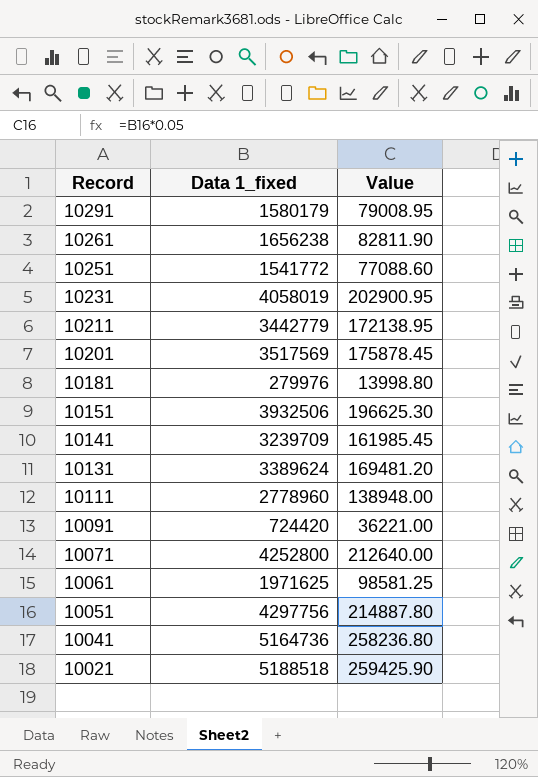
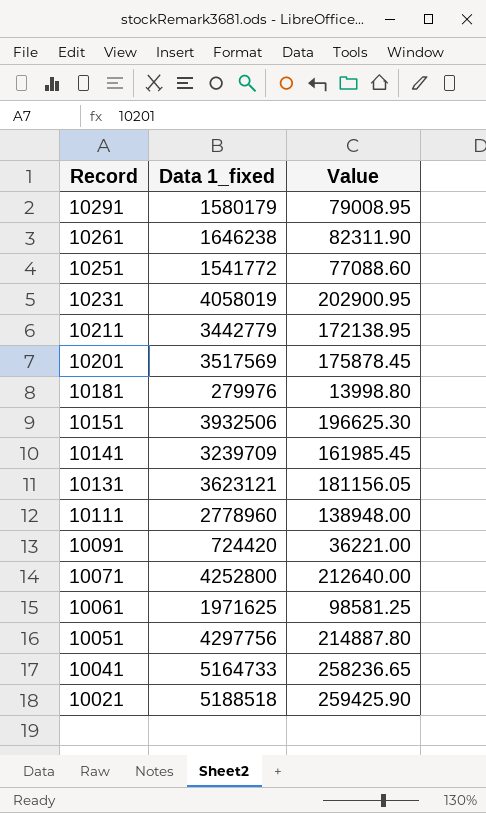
10261 | Data 1_fixed: 1656238 -> 1646238
10261 | Value: 82811.90 -> 82311.90
10131 | Data 1_fixed: 3389624 -> 3623121
10131 | Value: 169481.20 -> 181156.05
10041 | Data 1_fixed: 5164736 -> 5164733
10041 | Value: 258236.80 -> 258236.65

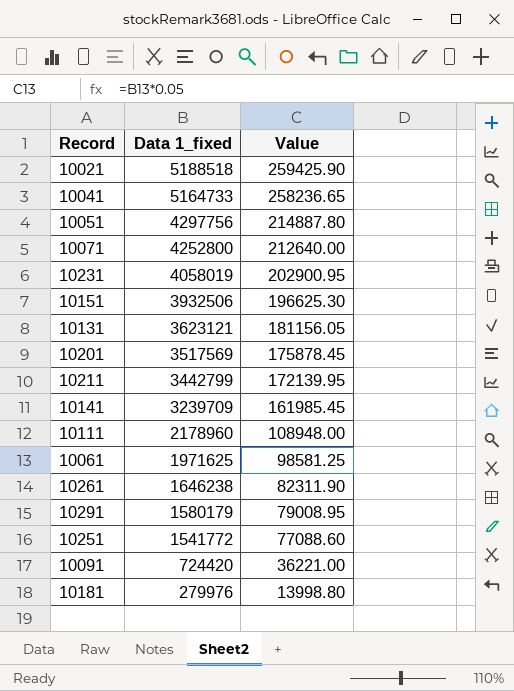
row order: Record descending -> Data 1_fixed descending
10211 | Data 1_fixed: 3442779 -> 3442799
10211 | Value: 172138.95 -> 172139.95
10111 | Data 1_fixed: 2778960 -> 2178960
10111 | Value: 138948.00 -> 108948.00

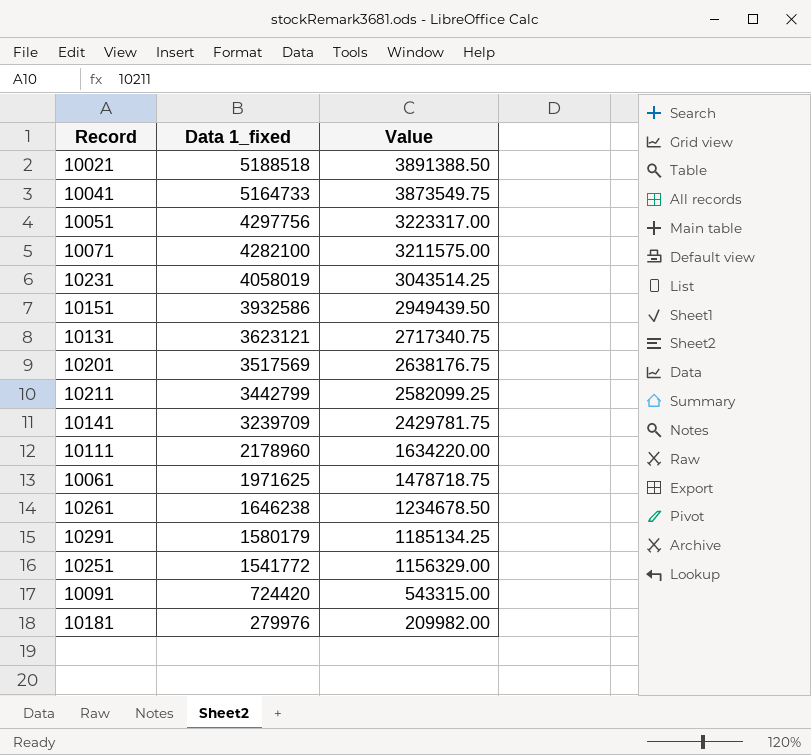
column Value | formula: [Data 1_fixed] * 0.05 -> [Data 1_fixed] * 0.75
10071 | Data 1_fixed: 4252800 -> 4282100
10151 | Data 1_fixed: 3932506 -> 3932586

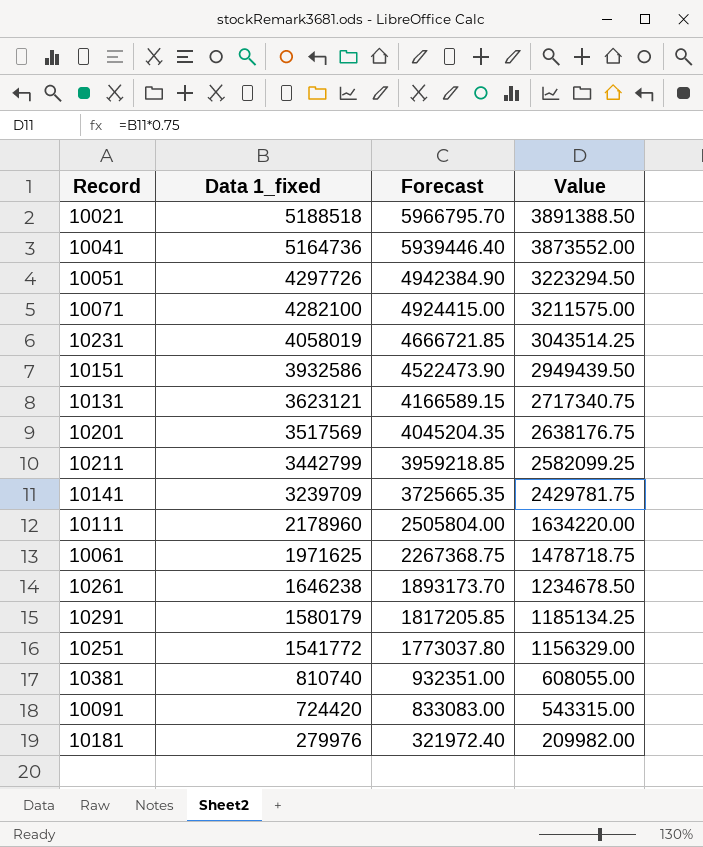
column Forecast | formula: none -> [Data 1_fixed] * 1.15
10041 | Data 1_fixed: 5164733 -> 5164736
10041 | Value: 3873549.75 -> 3873552.00
10051 | Data 1_fixed: 4297756 -> 4297726
10051 | Value: 3223317.00 -> 3223294.50
row 10381: none -> 810740 | 932351.00 | 608055.00

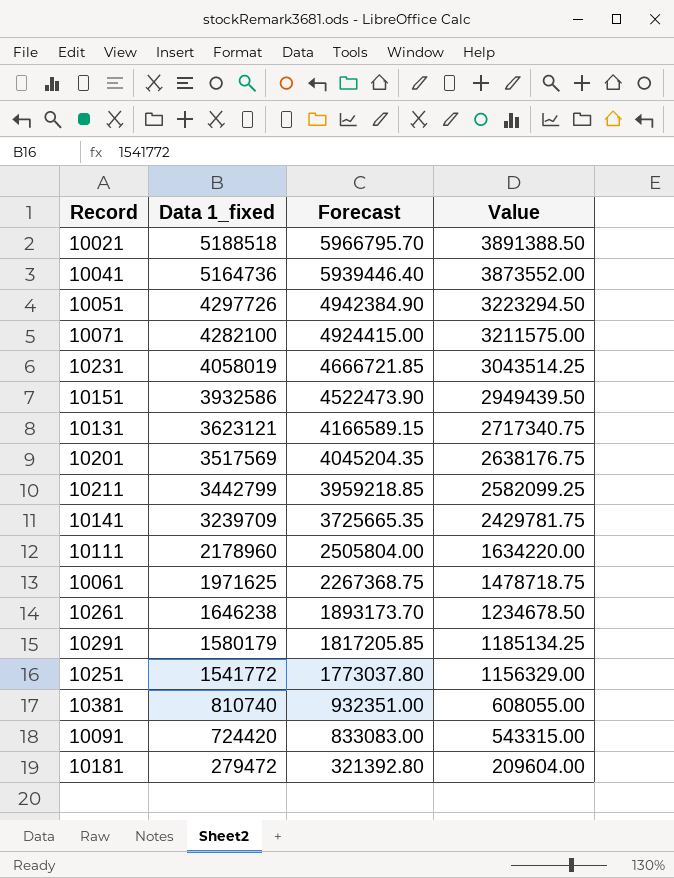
10181 | Data 1_fixed: 279976 -> 279472
10181 | Forecast: 321972.40 -> 321392.80
10181 | Value: 209982.00 -> 209604.00

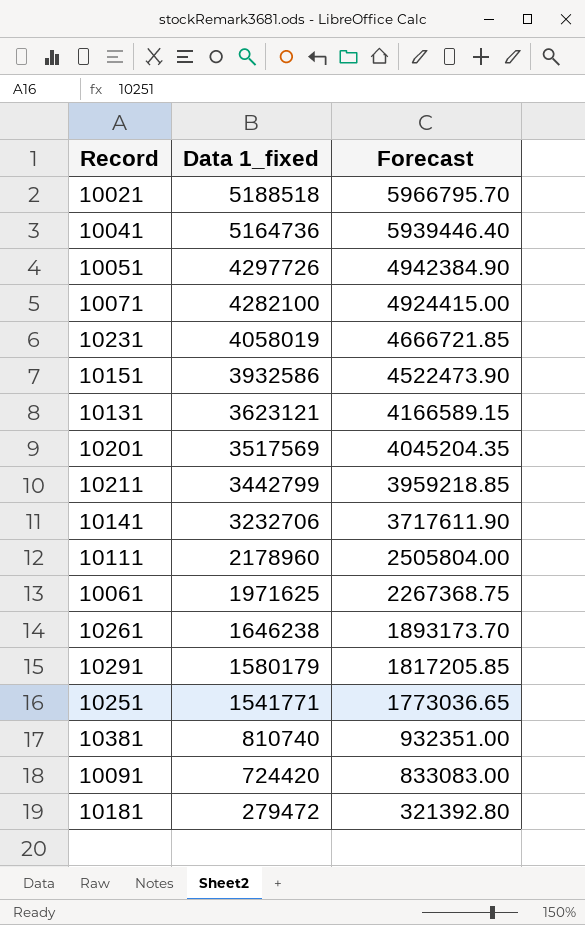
column Value | formula: [Data 1_fixed] * 0.75 -> none
10141 | Data 1_fixed: 3239709 -> 3232706
10141 | Forecast: 3725665.35 -> 3717611.90
10251 | Data 1_fixed: 1541772 -> 1541771
10251 | Forecast: 1773037.80 -> 1773036.65

